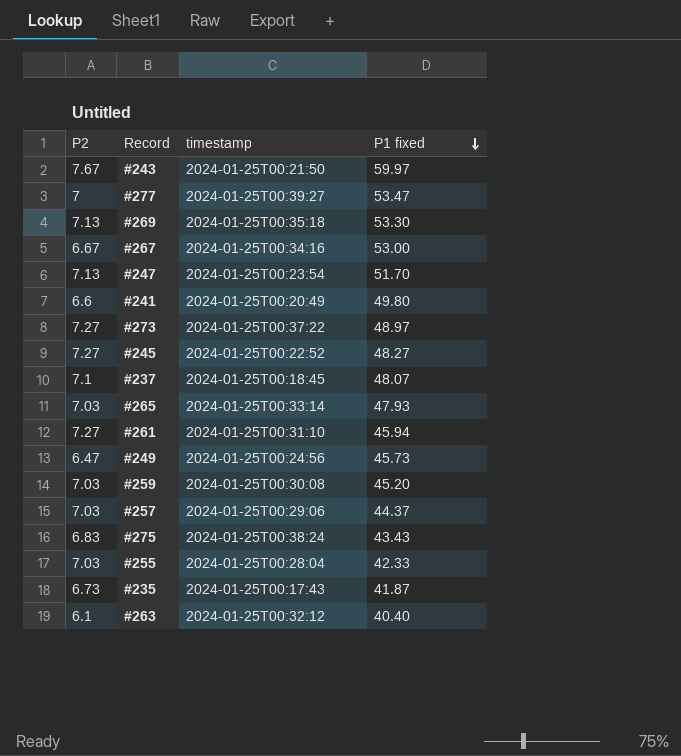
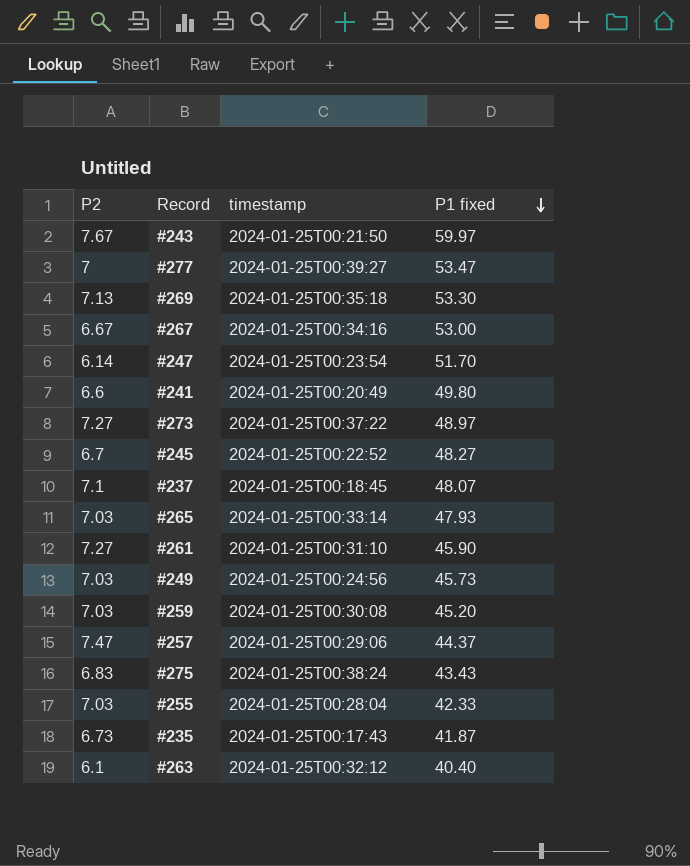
#247 | P2: 7.13 -> 6.14
#245 | P2: 7.27 -> 6.7
#261 | P1 fixed: 45.94 -> 45.90
#249 | P2: 6.47 -> 7.03
#257 | P2: 7.03 -> 7.47

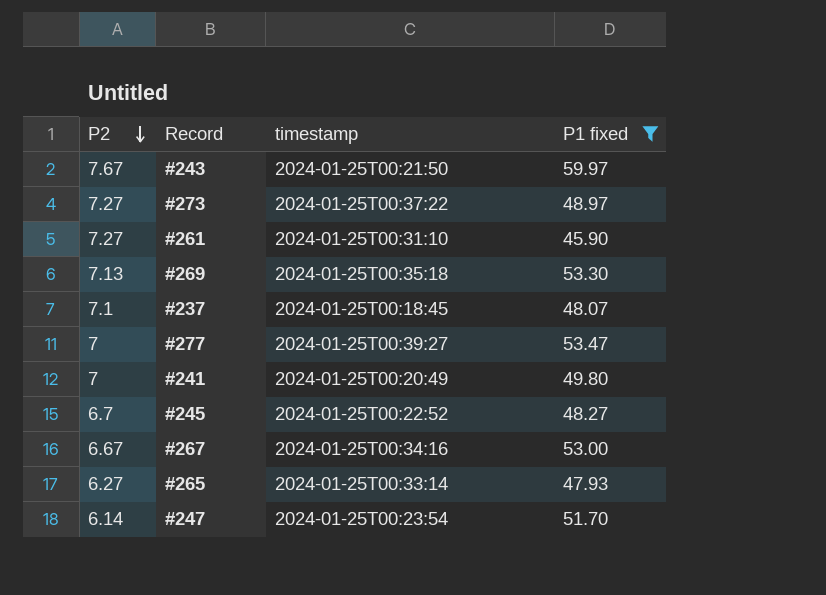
filter: none -> P1 fixed >= 45.90
row order: P1 fixed descending -> P2 descending
#241 | P2: 6.6 -> 7
#265 | P2: 7.03 -> 6.27

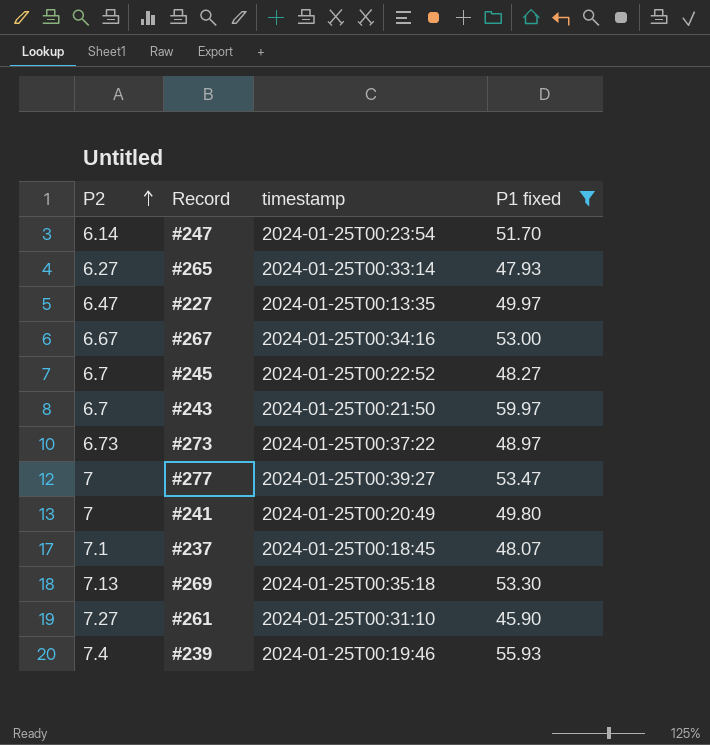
row order: P2 descending -> P2 ascending
row #227: none -> 6.47 | 2024-01-25T00:13:35 | 49.97
#243 | P2: 7.67 -> 6.7
#273 | P2: 7.27 -> 6.73
row #239: none -> 7.4 | 2024-01-25T00:19:46 | 55.93

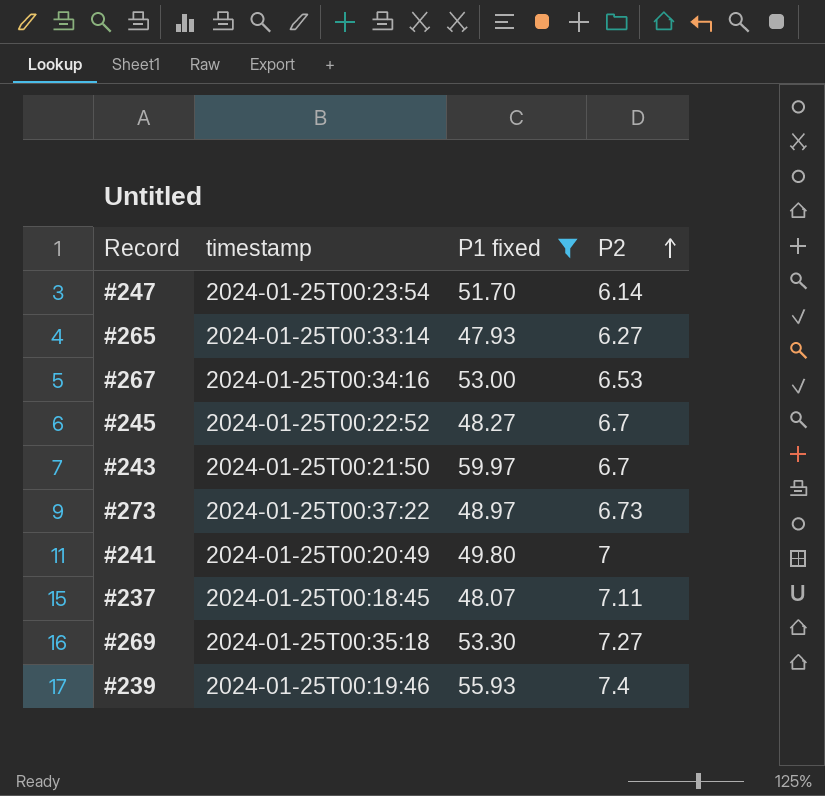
column P2 | position: 1 -> 4
row #227: 6.47 | 2024-01-25T00:13:35 | 49.97 -> none
row #277: 7 | 2024-01-25T00:39:27 | 53.47 -> none
row #261: 7.27 | 2024-01-25T00:31:10 | 45.90 -> none
#267 | P2: 6.67 -> 6.53
#237 | P2: 7.1 -> 7.11
#269 | P2: 7.13 -> 7.27

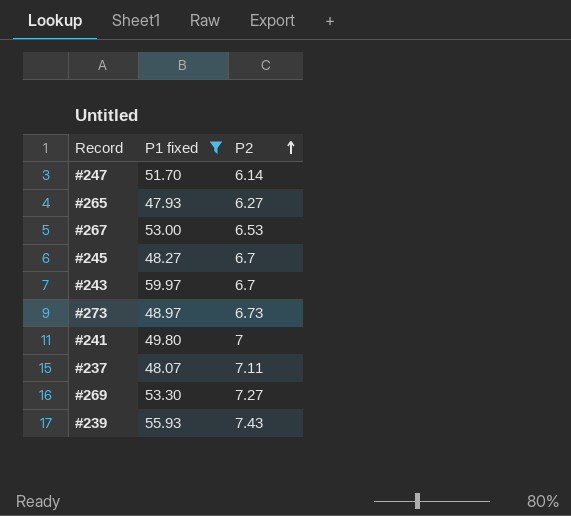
column timestamp | position: 2 -> none
#239 | P2: 7.4 -> 7.43

